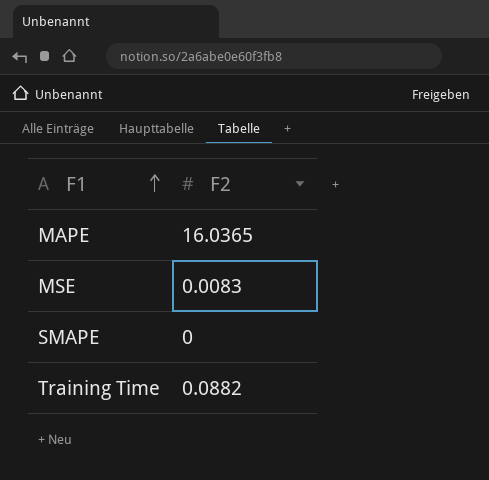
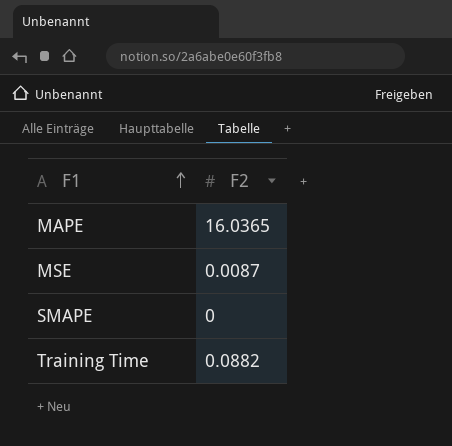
MSE | F2: 0.0083 -> 0.0087

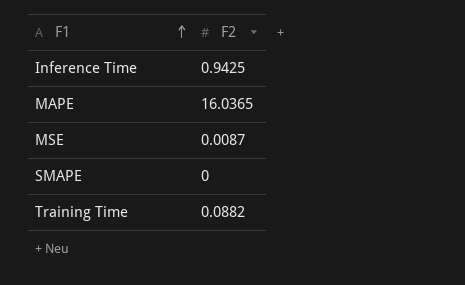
row Inference Time: none -> 0.9425

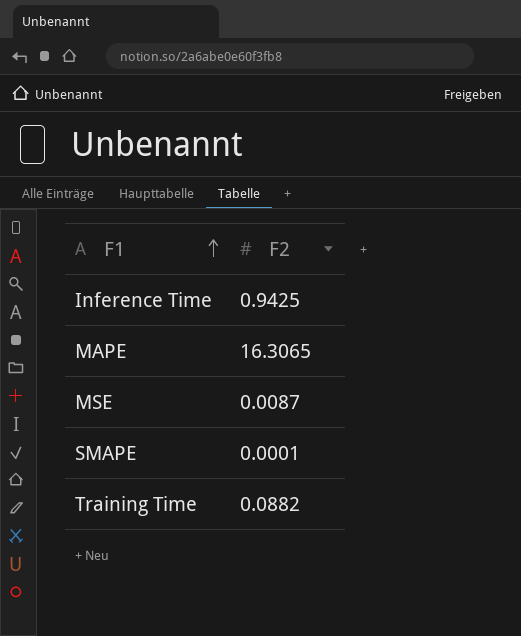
MAPE | F2: 16.0365 -> 16.3065
SMAPE | F2: 0 -> 0.0001

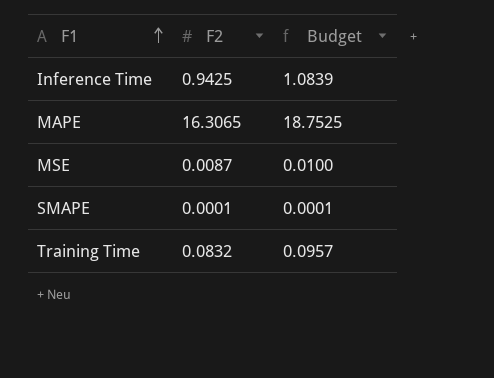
column Budget | formula: none -> [F2] * 1.15
Training Time | F2: 0.0882 -> 0.0832

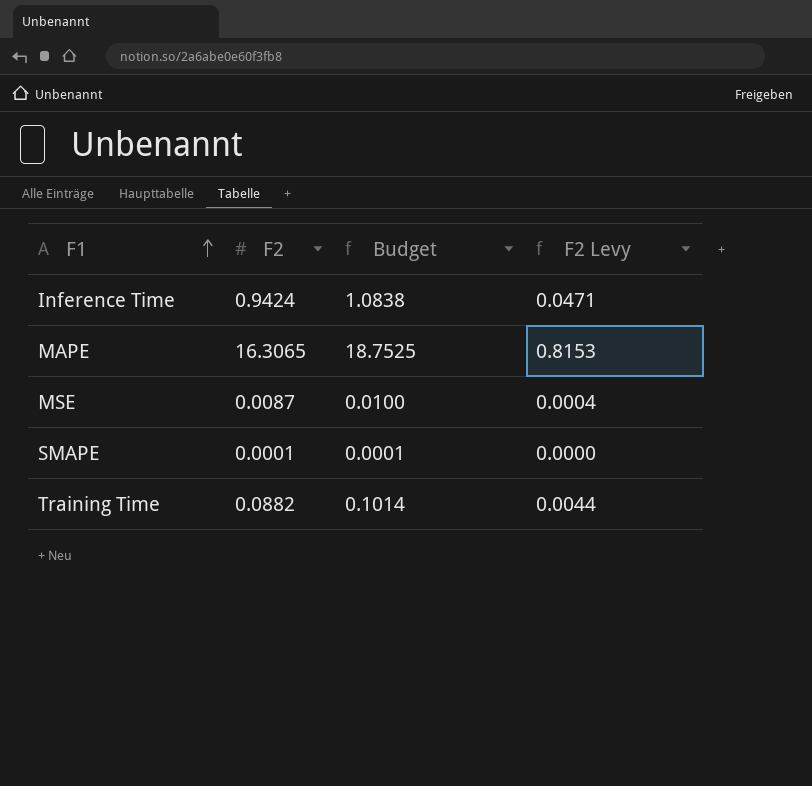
column F2 Levy | formula: none -> [F2] * 0.05
Inference Time | F2: 0.9425 -> 0.9424
Inference Time | Budget: 1.0839 -> 1.0838
Training Time | F2: 0.0832 -> 0.0882
Training Time | Budget: 0.0957 -> 0.1014

